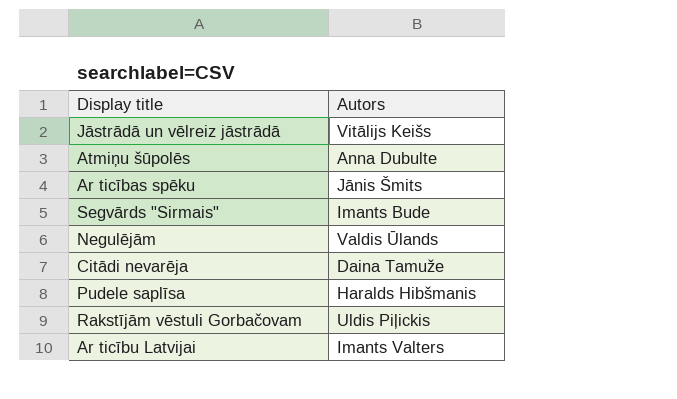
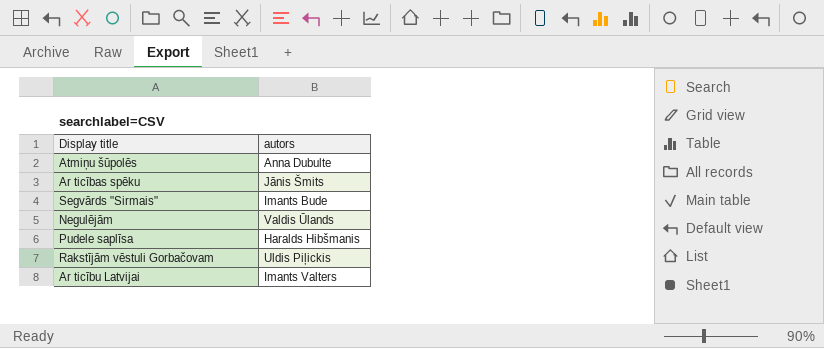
column name: Autors -> autors
row Jāstrādā un vēlreiz jāstrādā: Vitālijs Keišs -> none
row Citādi nevarēja: Daina Tamuže -> none

